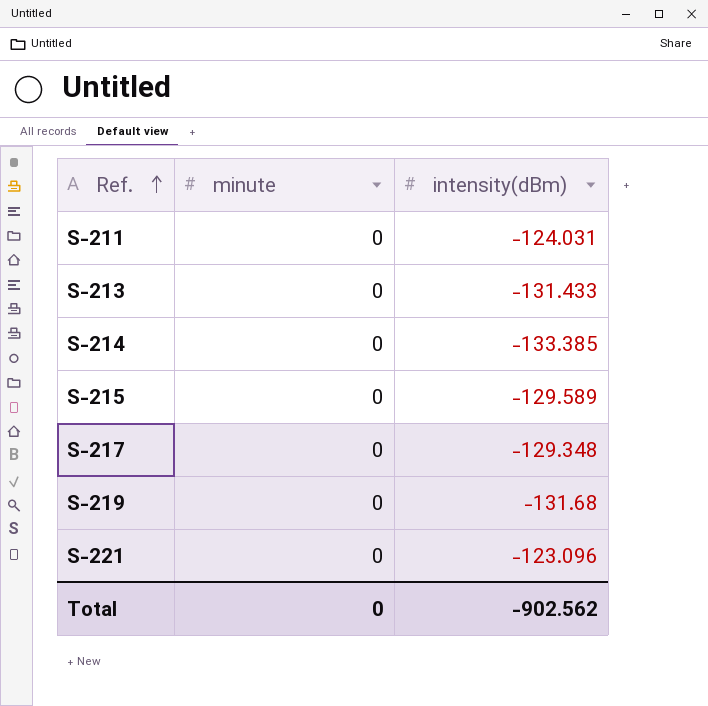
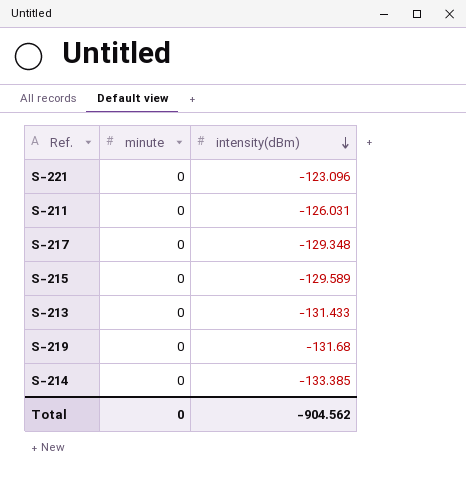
row order: Ref. ascending -> intensity(dBm) descending
S-211 | intensity(dBm): -124.031 -> -126.031
Total | intensity(dBm): -902.562 -> -904.562

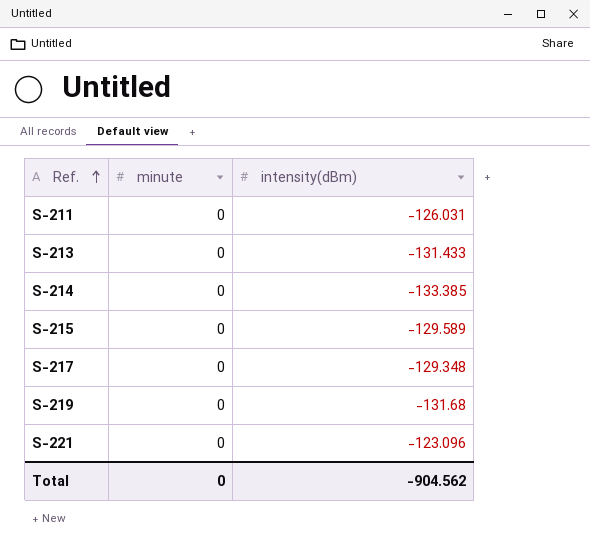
row order: intensity(dBm) descending -> Ref. ascending

